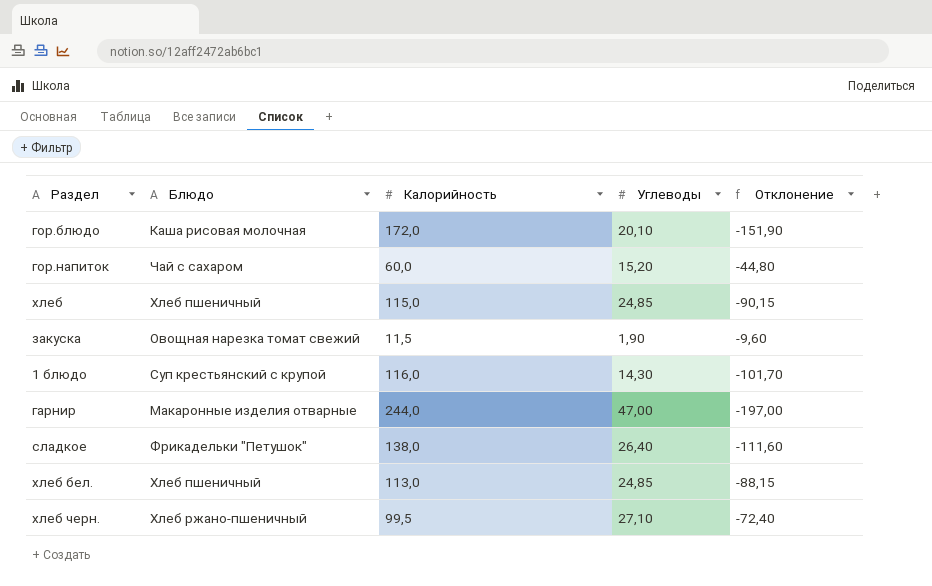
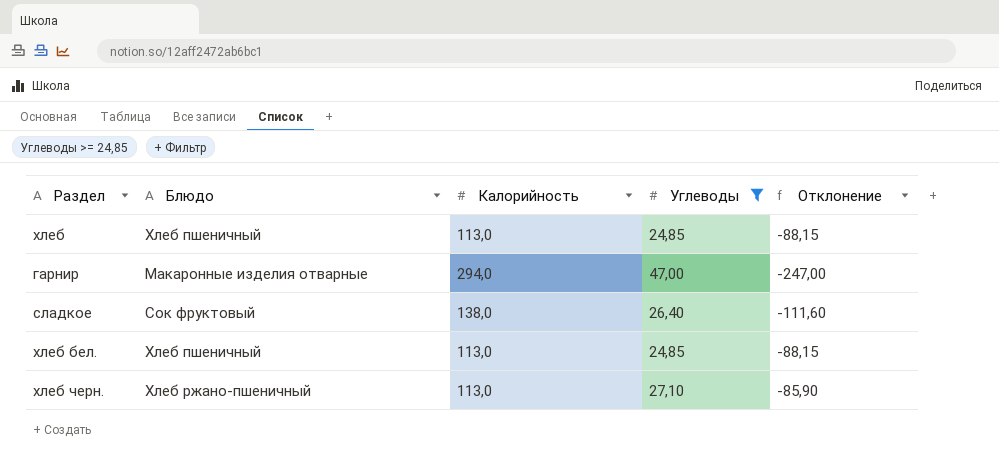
filter: none -> Углеводы >= 24,85
хлеб | Калорийность: 115,0 -> 113,0
хлеб | Отклонение: -90,15 -> -88,15
гарнир | Калорийность: 244,0 -> 294,0
гарнир | Отклонение: -197,00 -> -247,00
сладкое | Блюдо: Фрикадельки "Петушок" -> Сок фруктовый
хлеб черн. | Калорийность: 99,5 -> 113,0
хлеб черн. | Отклонение: -72,40 -> -85,90

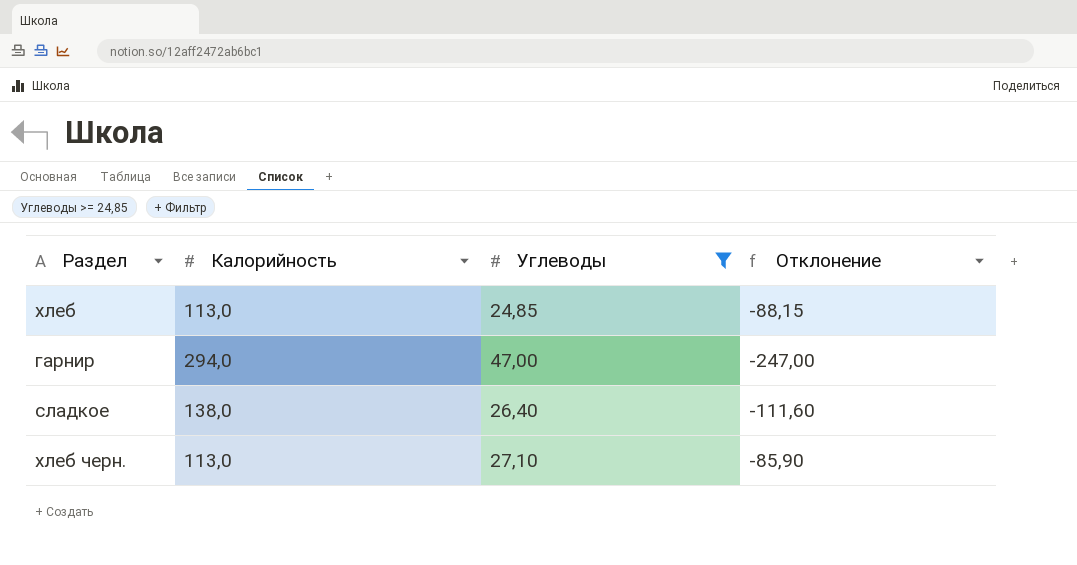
column Блюдо | position: 2 -> none
row хлеб бел.: Хлеб пшеничный | 113,0 | 24,85 | -88,15 -> none

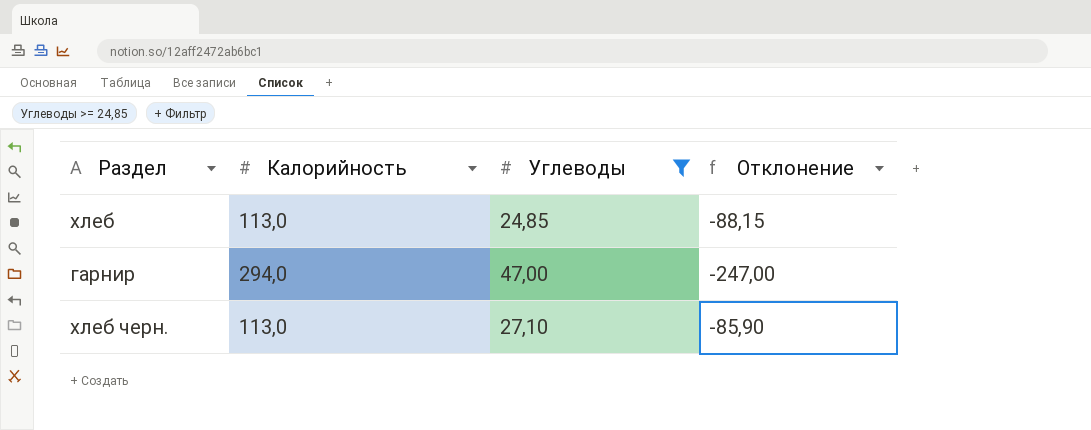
row сладкое: 138,0 | 26,40 | -111,60 -> none

